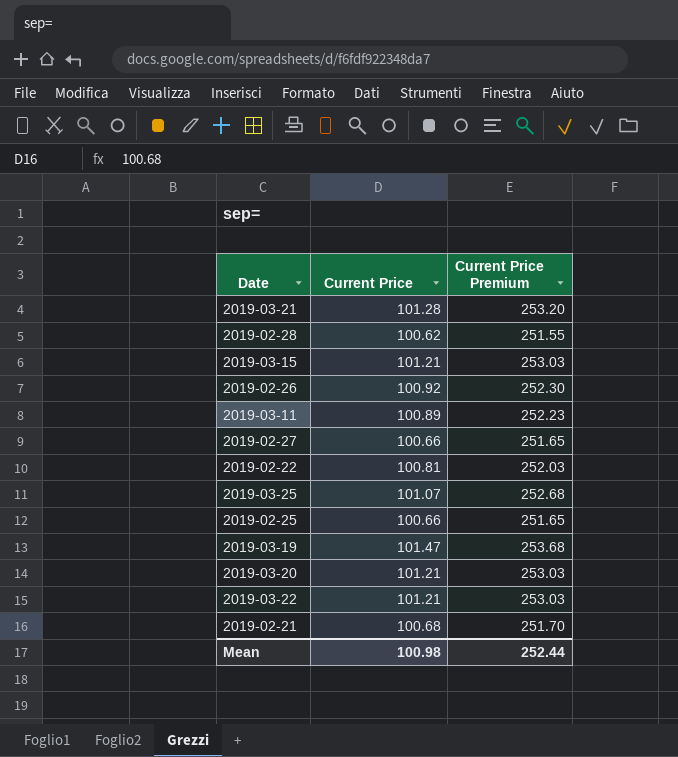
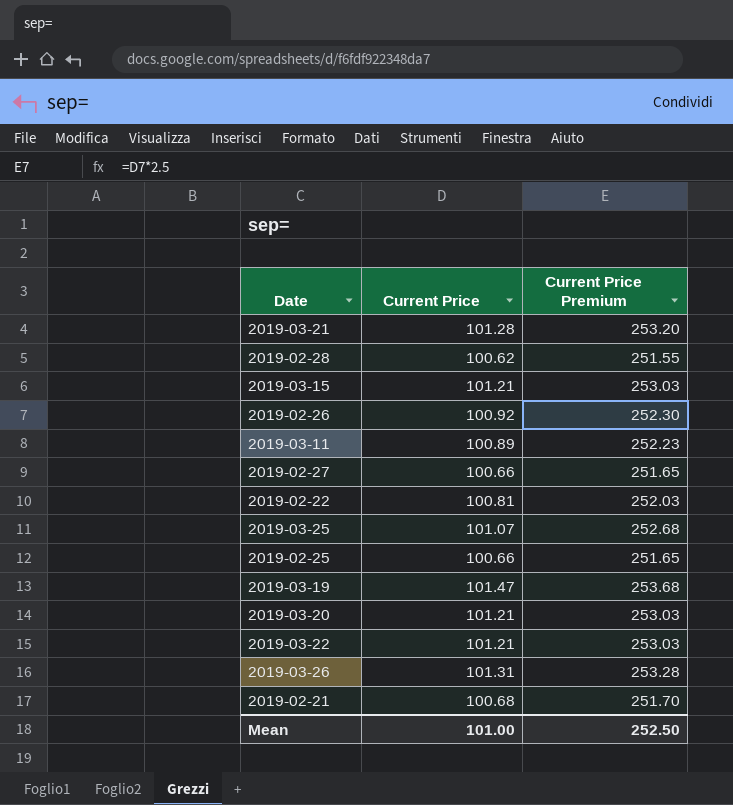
row 2019-03-26: none -> 101.31 | 253.28
Mean | Current Price: 100.98 -> 101.00
Mean | Current Price Premium: 252.44 -> 252.50

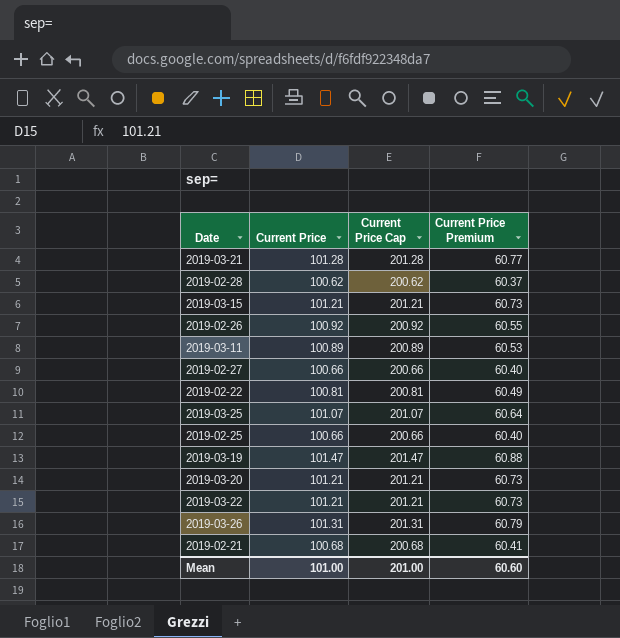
column Current Price Cap | formula: none -> [Current Price] + 100
column Current Price Premium | formula: [Current Price] * 2.5 -> [Current Price] * 0.6
Mean | Current Price Premium: 252.50 -> 60.60

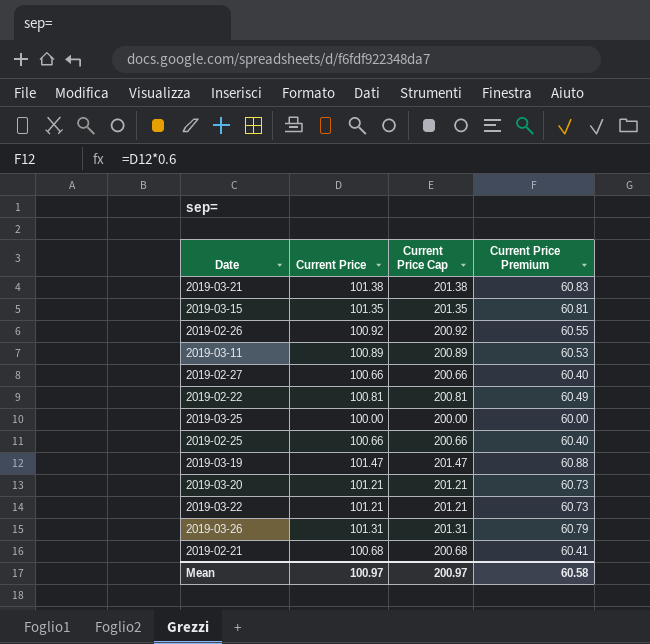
row 2019-02-28: 100.62 | 200.62 | 60.37 -> none
2019-03-21 | Current Price: 101.28 -> 101.38
2019-03-21 | Current Price Cap: 201.28 -> 201.38
2019-03-21 | Current Price Premium: 60.77 -> 60.83
2019-03-15 | Current Price: 101.21 -> 101.35
2019-03-15 | Current Price Cap: 201.21 -> 201.35
2019-03-15 | Current Price Premium: 60.73 -> 60.81
2019-03-25 | Current Price: 101.07 -> 100.00
2019-03-25 | Current Price Cap: 201.07 -> 200.00
2019-03-25 | Current Price Premium: 60.64 -> 60.00
Mean | Current Price: 101.00 -> 100.97
Mean | Current Price Cap: 201.00 -> 200.97
Mean | Current Price Premium: 60.60 -> 60.58

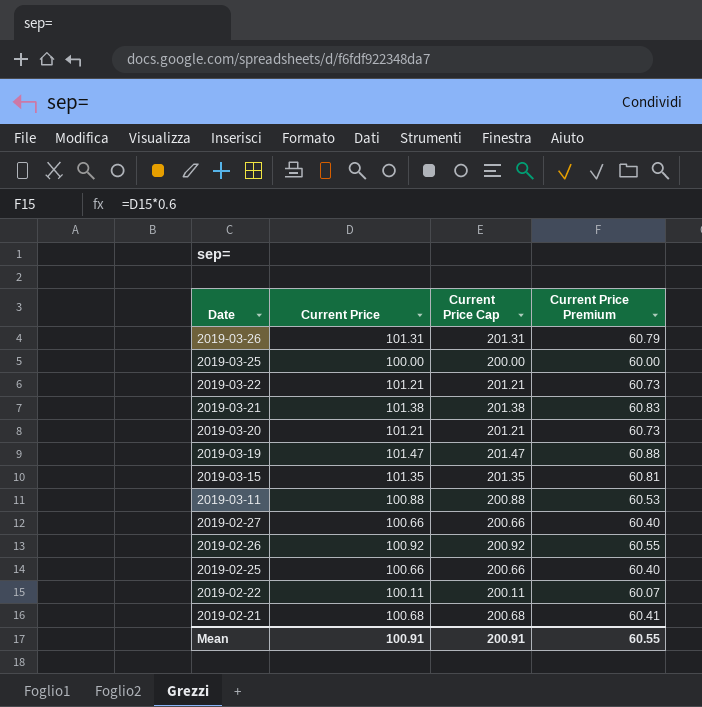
row order: none -> Date descending
2019-03-11 | Current Price: 100.89 -> 100.88
2019-03-11 | Current Price Cap: 200.89 -> 200.88
2019-02-22 | Current Price: 100.81 -> 100.11
2019-02-22 | Current Price Cap: 200.81 -> 200.11
2019-02-22 | Current Price Premium: 60.49 -> 60.07
Mean | Current Price: 100.97 -> 100.91
Mean | Current Price Cap: 200.97 -> 200.91
Mean | Current Price Premium: 60.58 -> 60.55

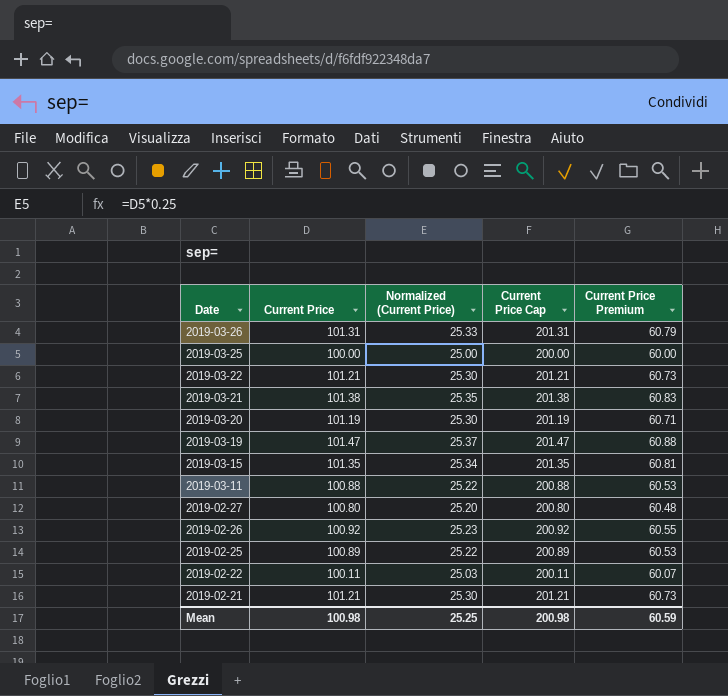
column Normalized (Current Price) | formula: none -> [Current Price] * 0.25
2019-03-20 | Current Price: 101.21 -> 101.19
2019-03-20 | Current Price Cap: 201.21 -> 201.19
2019-03-20 | Current Price Premium: 60.73 -> 60.71
2019-02-27 | Current Price: 100.66 -> 100.80
2019-02-27 | Current Price Cap: 200.66 -> 200.80
2019-02-27 | Current Price Premium: 60.40 -> 60.48
2019-02-25 | Current Price: 100.66 -> 100.89
2019-02-25 | Current Price Cap: 200.66 -> 200.89
2019-02-25 | Current Price Premium: 60.40 -> 60.53
2019-02-21 | Current Price: 100.68 -> 101.21
2019-02-21 | Current Price Cap: 200.68 -> 201.21
2019-02-21 | Current Price Premium: 60.41 -> 60.73
Mean | Current Price: 100.91 -> 100.98
Mean | Current Price Cap: 200.91 -> 200.98
Mean | Current Price Premium: 60.55 -> 60.59

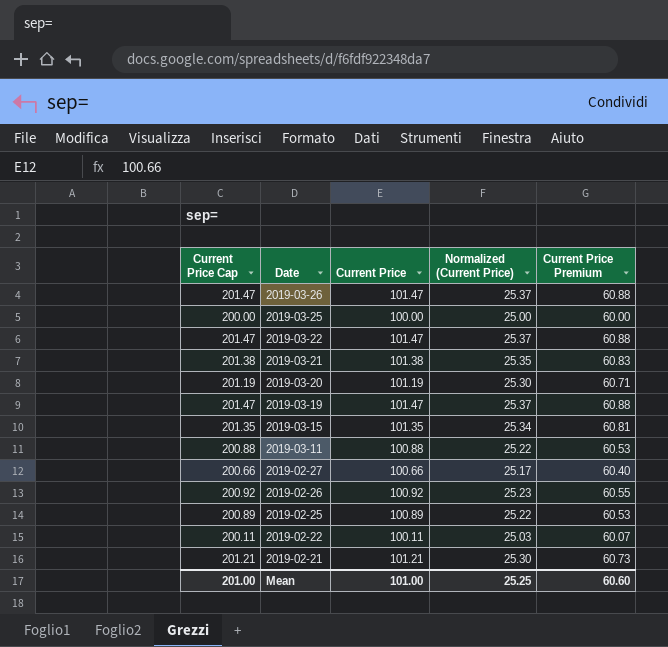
column Current Price Cap | position: 4 -> 1
2019-03-26 | Current Price Cap: 201.31 -> 201.47
2019-03-26 | Current Price: 101.31 -> 101.47
2019-03-26 | Normalized (Current Price): 25.33 -> 25.37
2019-03-26 | Current Price Premium: 60.79 -> 60.88
2019-03-22 | Current Price Cap: 201.21 -> 201.47
2019-03-22 | Current Price: 101.21 -> 101.47
2019-03-22 | Normalized (Current Price): 25.30 -> 25.37
2019-03-22 | Current Price Premium: 60.73 -> 60.88
2019-02-27 | Current Price Cap: 200.80 -> 200.66
2019-02-27 | Current Price: 100.80 -> 100.66
2019-02-27 | Normalized (Current Price): 25.20 -> 25.17
2019-02-27 | Current Price Premium: 60.48 -> 60.40
Mean | Current Price Cap: 200.98 -> 201.00
Mean | Current Price: 100.98 -> 101.00
Mean | Current Price Premium: 60.59 -> 60.60

